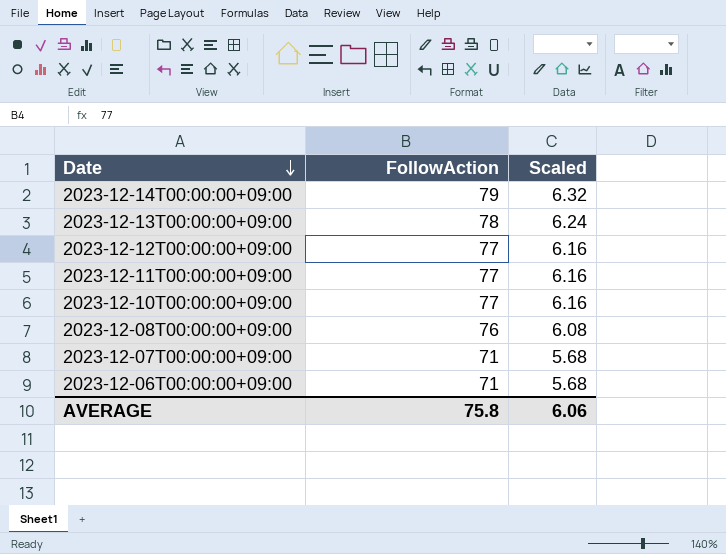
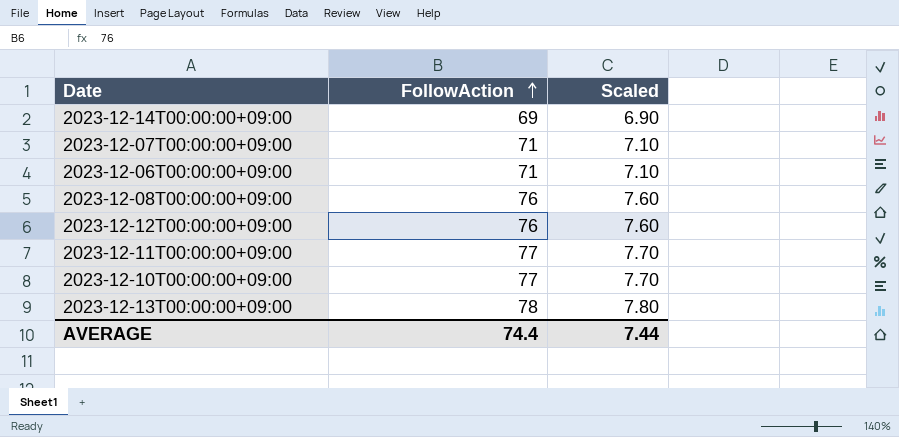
row order: Date descending -> FollowAction ascending
column Scaled | formula: [FollowAction] * 0.08 -> [FollowAction] * 0.1
2023-12-14T00:00:00+09:00 | FollowAction: 79 -> 69
2023-12-12T00:00:00+09:00 | FollowAction: 77 -> 76
AVERAGE | FollowAction: 75.8 -> 74.4
AVERAGE | Scaled: 6.06 -> 7.44

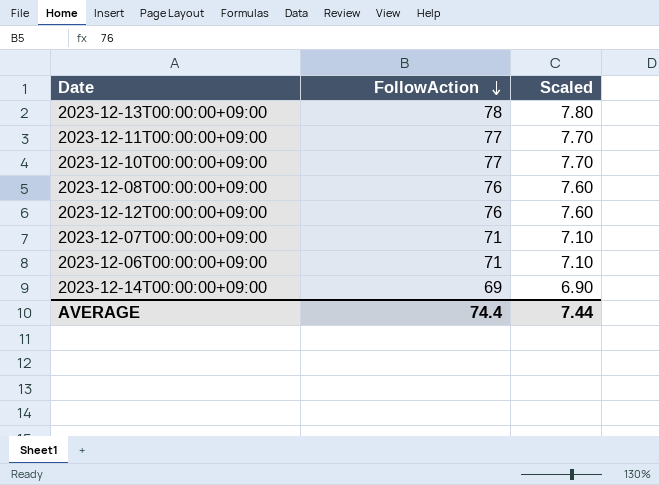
row order: FollowAction ascending -> FollowAction descending

